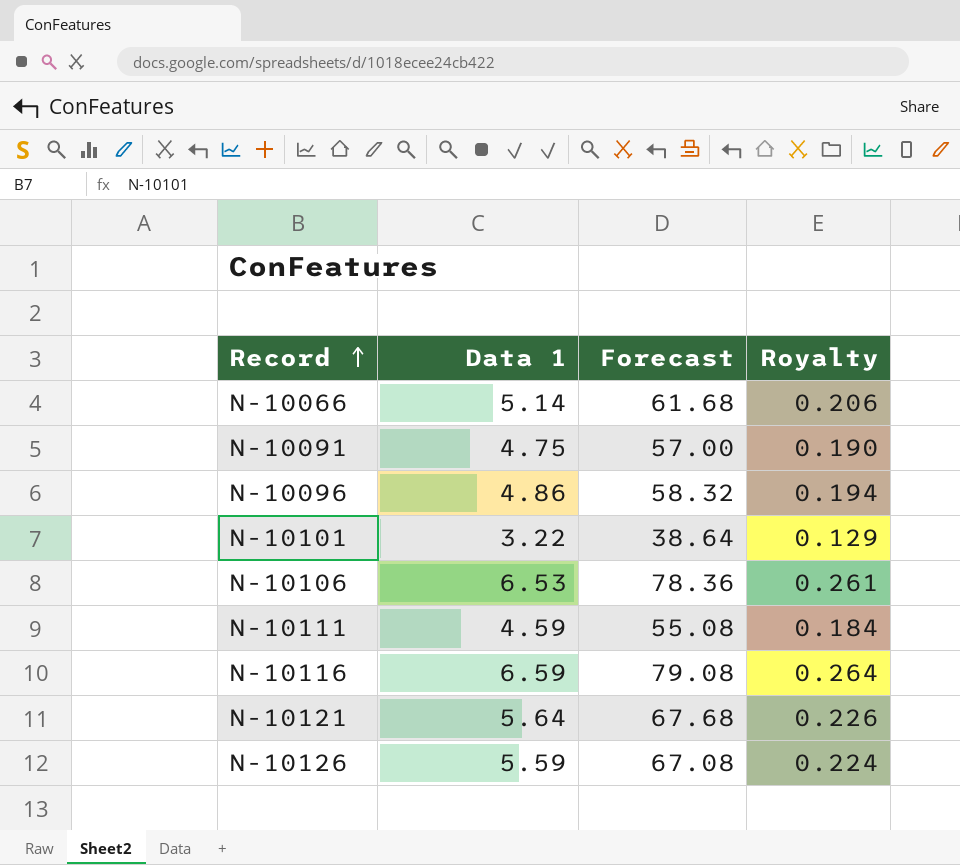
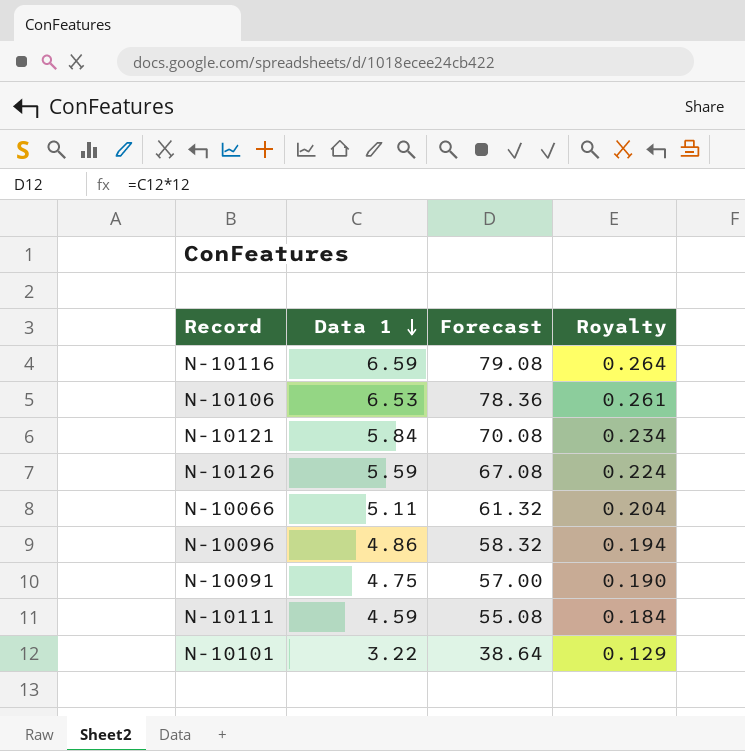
row order: Record ascending -> Data 1 descending
N-10121 | Data 1: 5.64 -> 5.84
N-10121 | Forecast: 67.68 -> 70.08
N-10121 | Royalty: 0.226 -> 0.234
N-10066 | Data 1: 5.14 -> 5.11
N-10066 | Forecast: 61.68 -> 61.32
N-10066 | Royalty: 0.206 -> 0.204

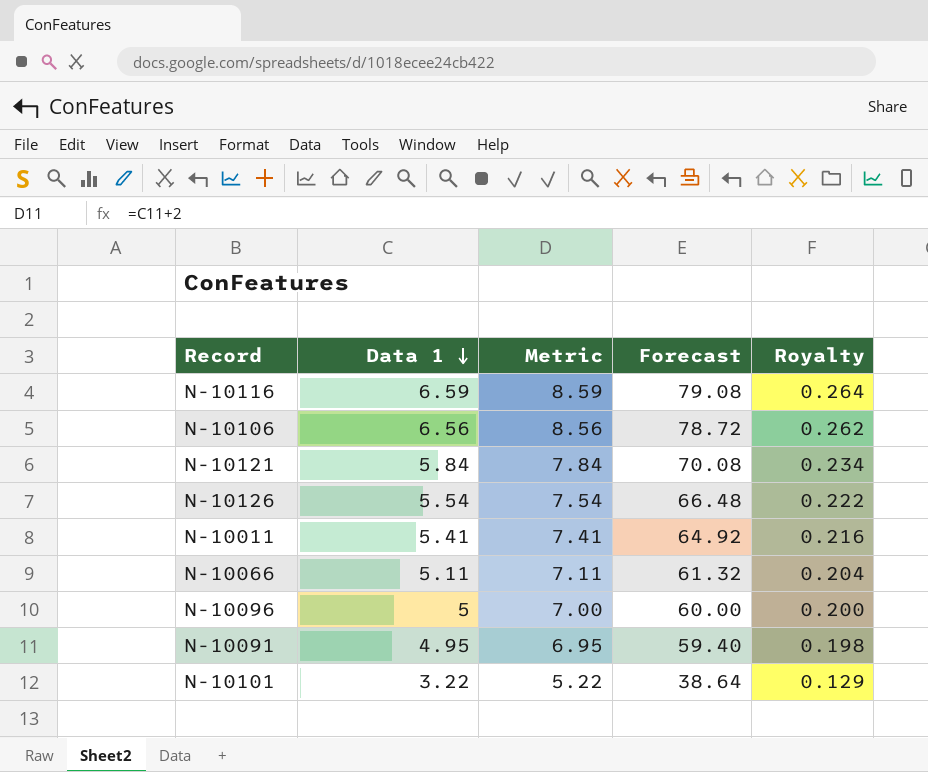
column Metric | formula: none -> [Data 1] + 2
row N-10111: 4.59 | 55.08 | 0.184 -> none
N-10106 | Data 1: 6.53 -> 6.56
N-10106 | Forecast: 78.36 -> 78.72
N-10106 | Royalty: 0.261 -> 0.262
N-10126 | Data 1: 5.59 -> 5.54
N-10126 | Forecast: 67.08 -> 66.48
N-10126 | Royalty: 0.224 -> 0.222
row N-10011: none -> 5.41 | 7.41 | 64.92 | 0.216
N-10096 | Data 1: 4.86 -> 5
N-10096 | Forecast: 58.32 -> 60.00
N-10096 | Royalty: 0.194 -> 0.200
N-10091 | Data 1: 4.75 -> 4.95
N-10091 | Forecast: 57.00 -> 59.40
N-10091 | Royalty: 0.190 -> 0.198

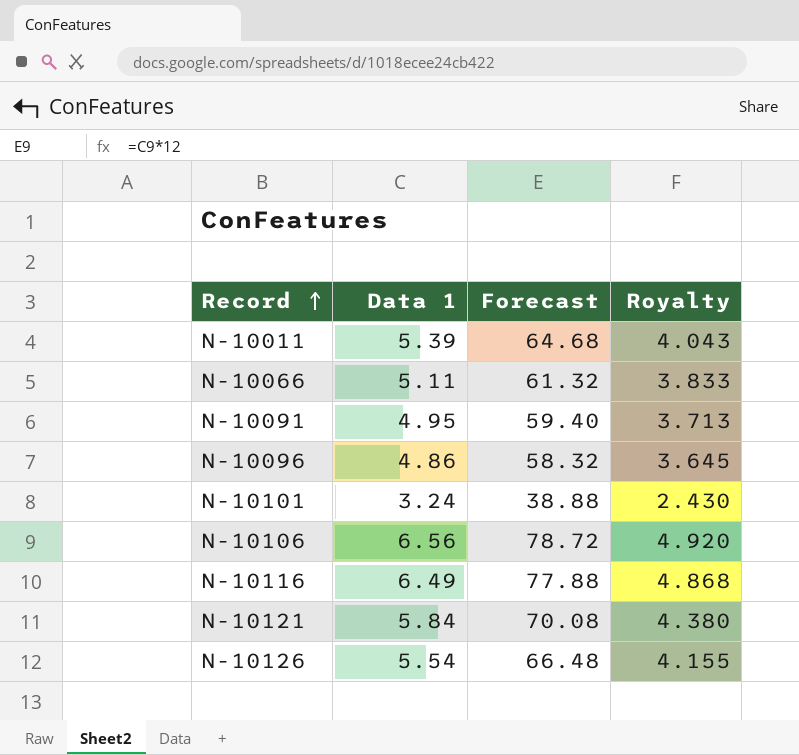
row order: Data 1 descending -> Record ascending
column Metric | formula: [Data 1] + 2 -> none
column Royalty | formula: [Data 1] * 0.04 -> [Data 1] * 0.75
N-10011 | Data 1: 5.41 -> 5.39
N-10011 | Forecast: 64.92 -> 64.68
N-10096 | Data 1: 5 -> 4.86
N-10096 | Forecast: 60.00 -> 58.32
N-10101 | Data 1: 3.22 -> 3.24
N-10101 | Forecast: 38.64 -> 38.88
N-10116 | Data 1: 6.59 -> 6.49
N-10116 | Forecast: 79.08 -> 77.88

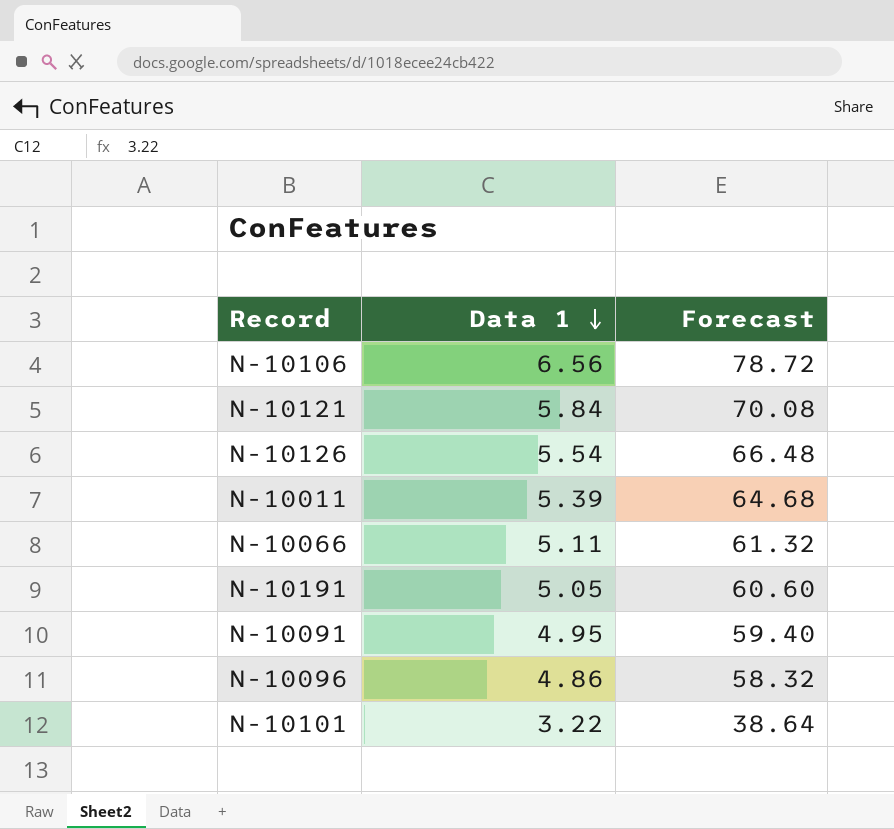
row order: Record ascending -> Data 1 descending
column Royalty | formula: [Data 1] * 0.75 -> none
row N-10116: 6.49 | 77.88 | 4.868 -> none
row N-10191: none -> 5.05 | 60.60
N-10101 | Data 1: 3.24 -> 3.22
N-10101 | Forecast: 38.88 -> 38.64

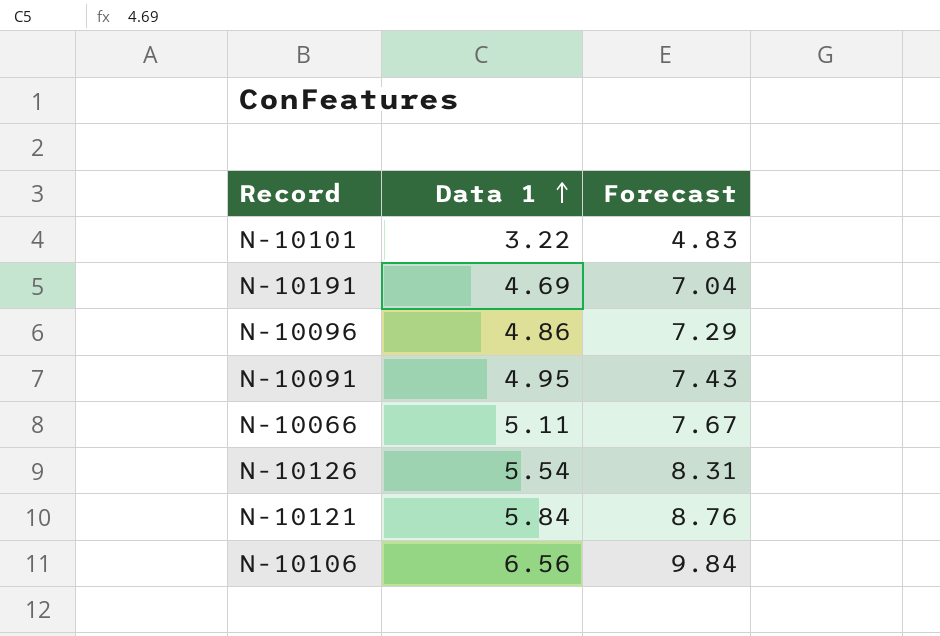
row order: Data 1 descending -> Data 1 ascending
column Forecast | formula: [Data 1] * 12 -> [Data 1] * 1.5
row N-10011: 5.39 | 64.68 -> none
N-10191 | Data 1: 5.05 -> 4.69

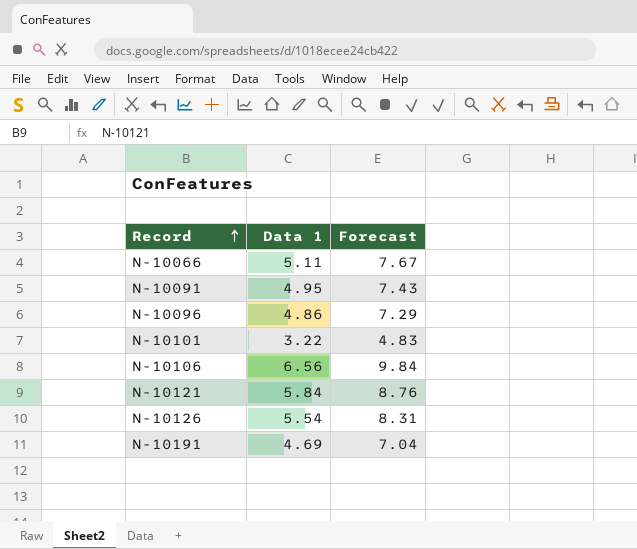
row order: Data 1 ascending -> Record ascending

